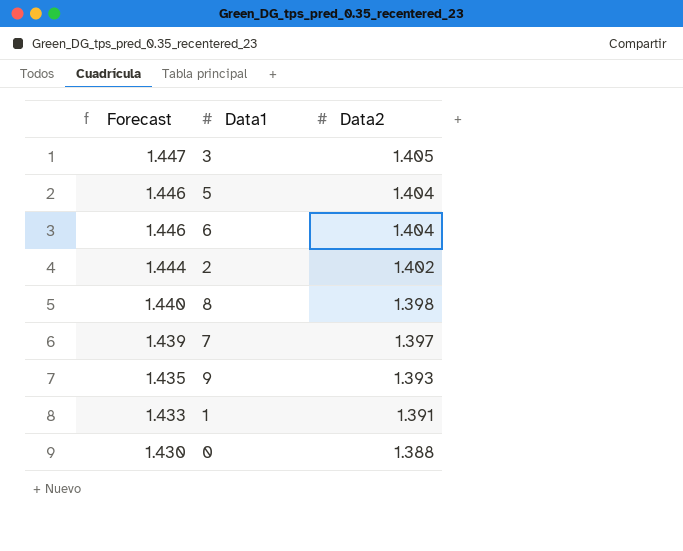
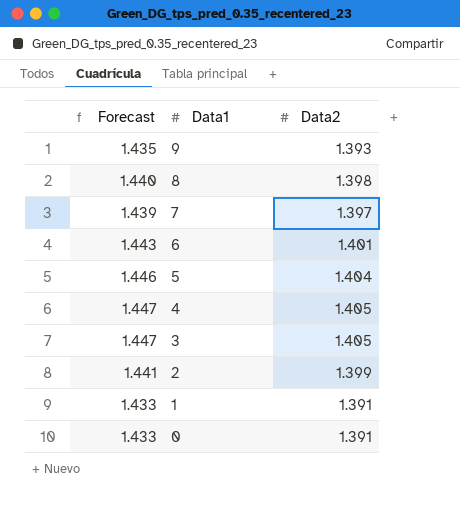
row order: Forecast descending -> Data1 descending
6 | Forecast: 1.446 -> 1.443
6 | Data2: 1.404 -> 1.401
row 4: none -> 1.447 | 1.405
2 | Forecast: 1.444 -> 1.441
2 | Data2: 1.402 -> 1.399
0 | Forecast: 1.430 -> 1.433
0 | Data2: 1.388 -> 1.391

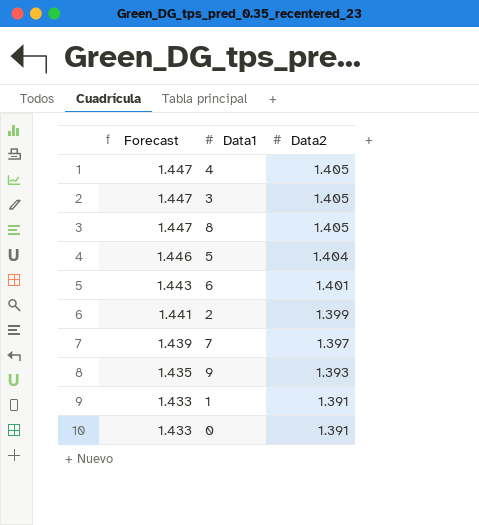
row order: Data1 descending -> Forecast descending
8 | Forecast: 1.440 -> 1.447
8 | Data2: 1.398 -> 1.405

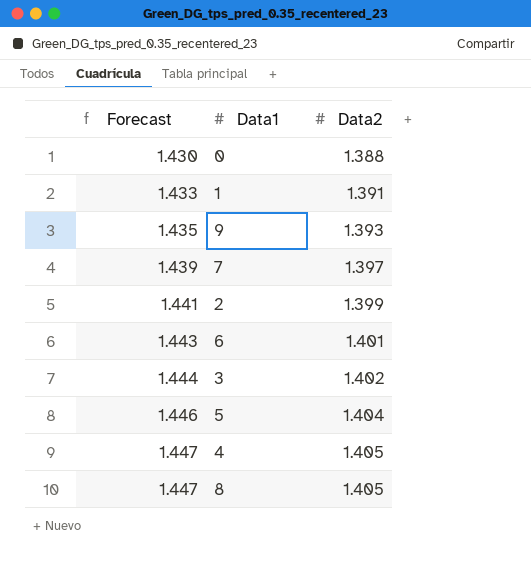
row order: Forecast descending -> Forecast ascending
0 | Forecast: 1.433 -> 1.430
0 | Data2: 1.391 -> 1.388
3 | Forecast: 1.447 -> 1.444
3 | Data2: 1.405 -> 1.402

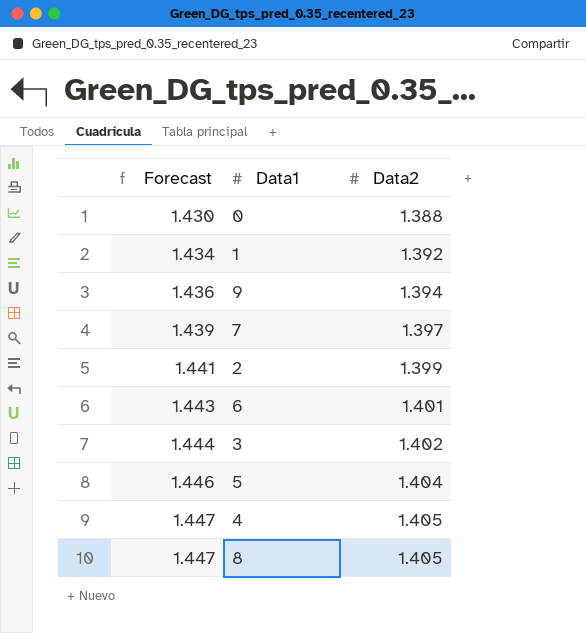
1 | Forecast: 1.433 -> 1.434
1 | Data2: 1.391 -> 1.392
9 | Forecast: 1.435 -> 1.436
9 | Data2: 1.393 -> 1.394

